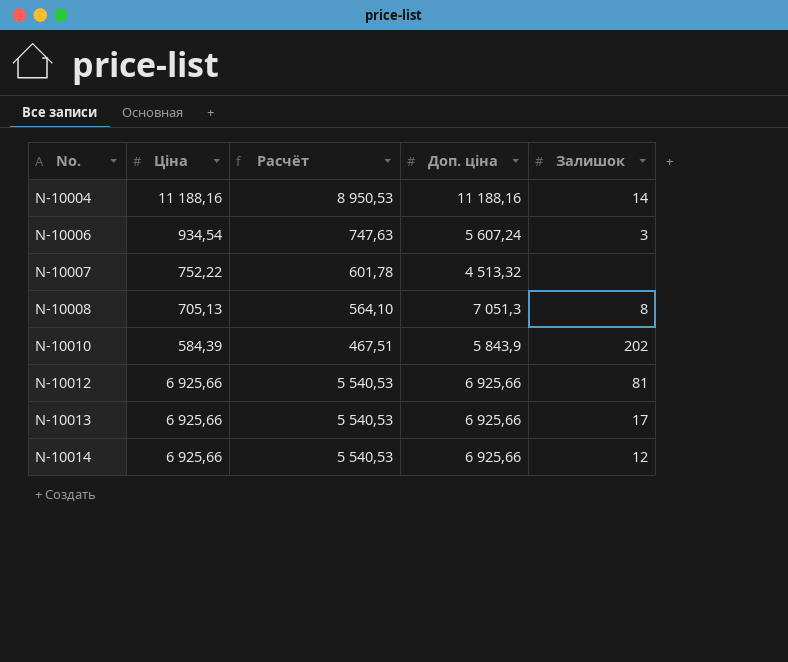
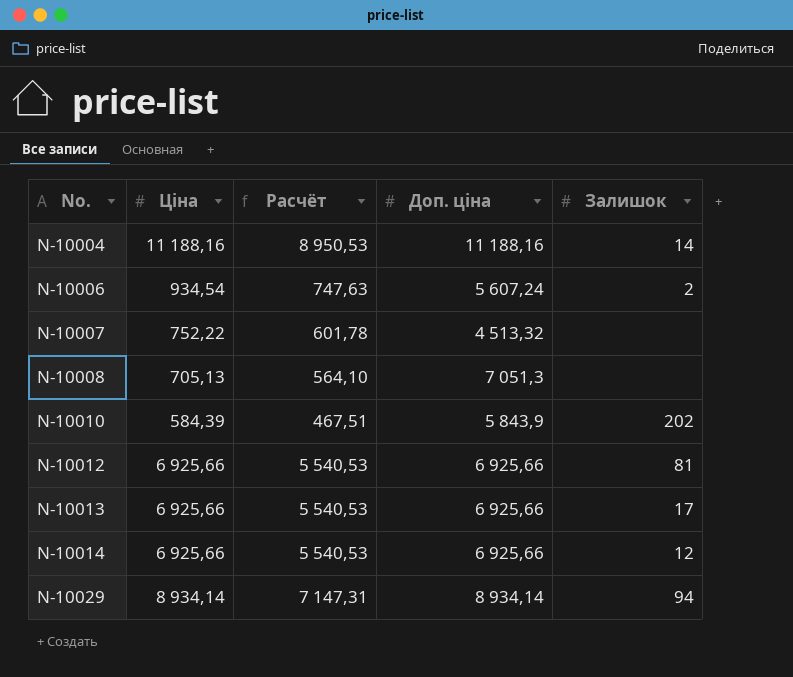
N-10006 | Залишок: 3 -> 2
N-10008 | Залишок: 8 -> none
row N-10029: none -> 8 934,14 | 7 147,31 | 8 934,14 | 94

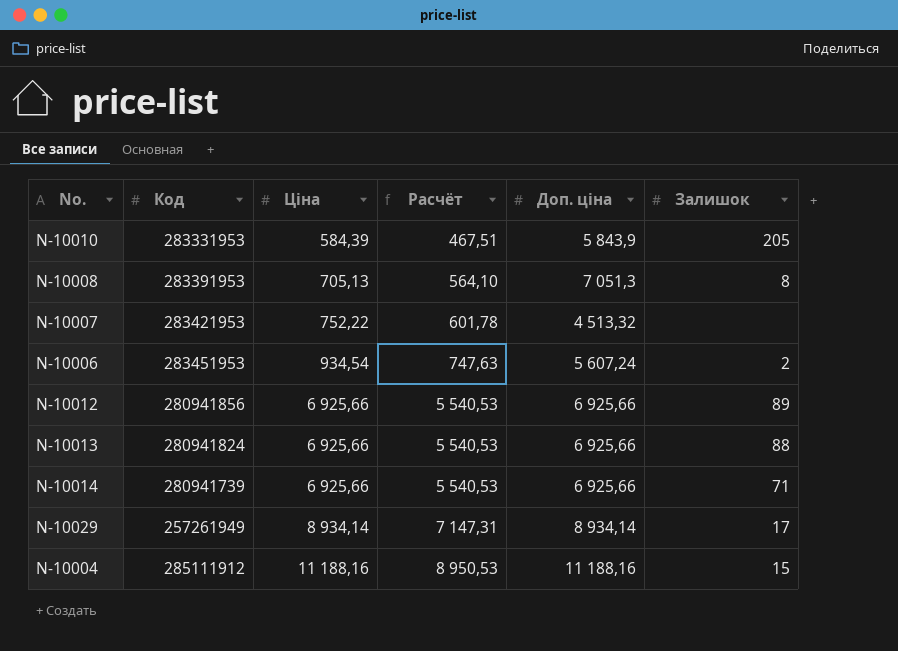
row order: No. ascending -> Ціна ascending
column Код | position: none -> 2
N-10010 | Залишок: 202 -> 205
N-10008 | Залишок: none -> 8
N-10012 | Залишок: 81 -> 89
N-10013 | Залишок: 17 -> 88
N-10014 | Залишок: 12 -> 71
N-10029 | Залишок: 94 -> 17
N-10004 | Залишок: 14 -> 15

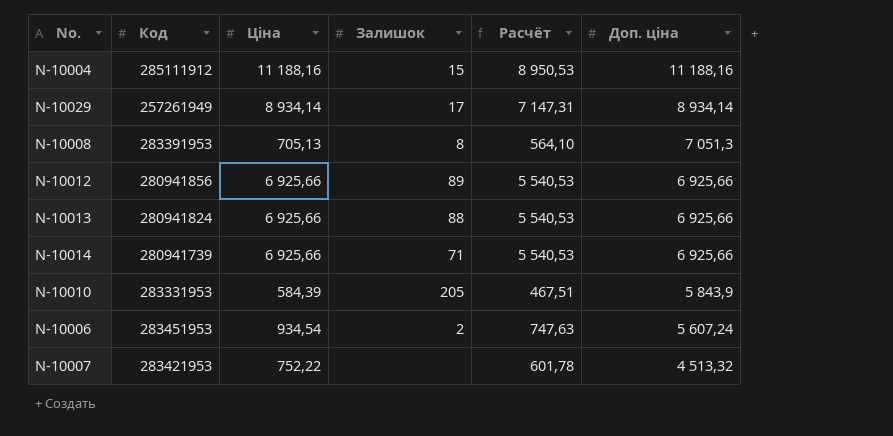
row order: Ціна ascending -> Доп. ціна descending
column Залишок | position: 6 -> 4

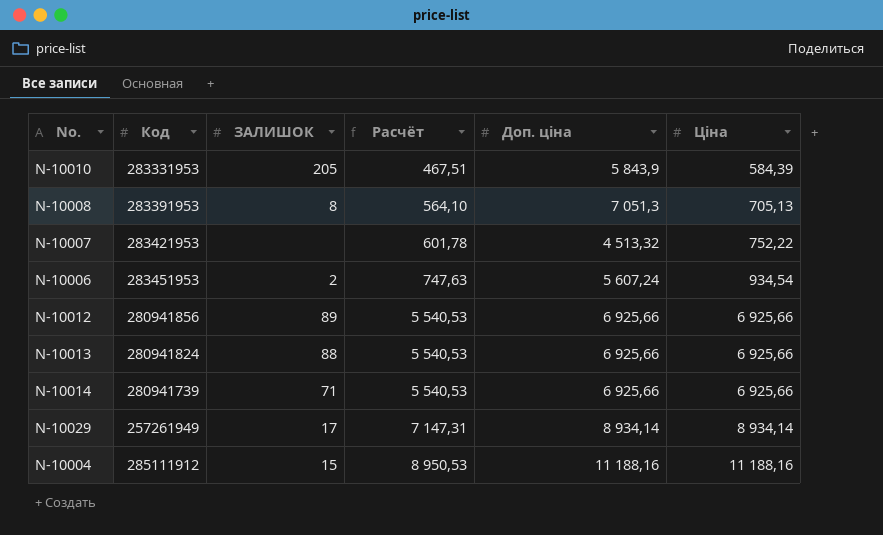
row order: Доп. ціна descending -> Расчёт ascending
column name: Залишок -> ЗАЛИШОК
column Ціна | position: 3 -> 6

